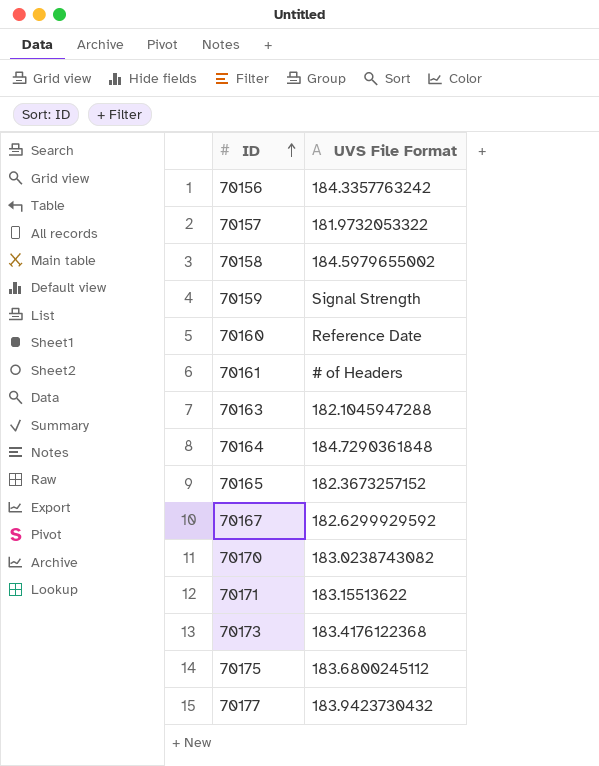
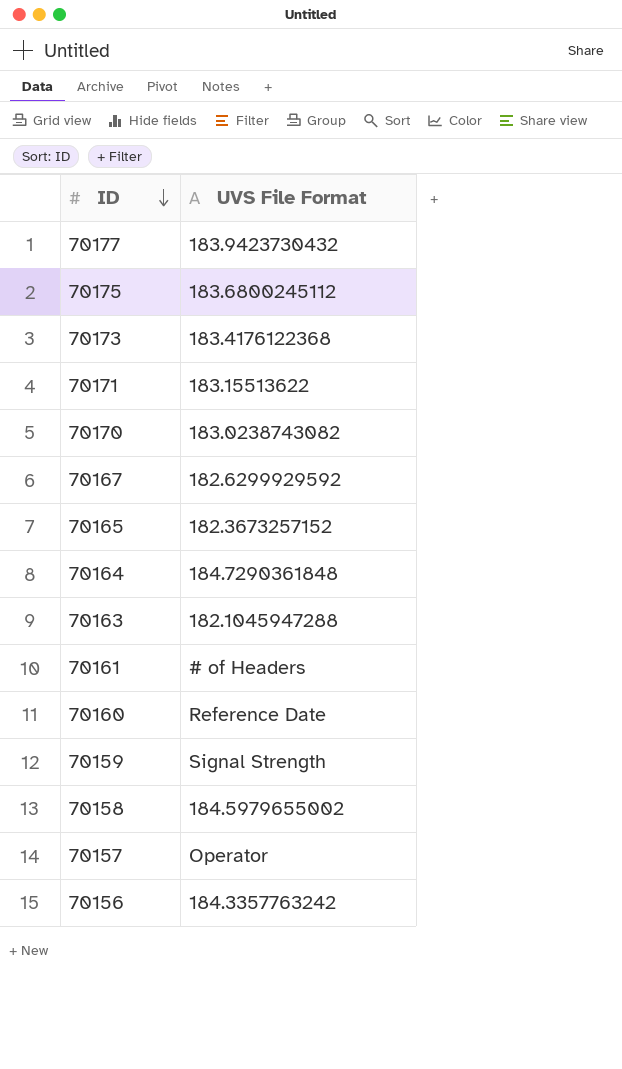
row order: ID ascending -> ID descending
70157 | UVS File Format: 181.9732053322 -> Operator

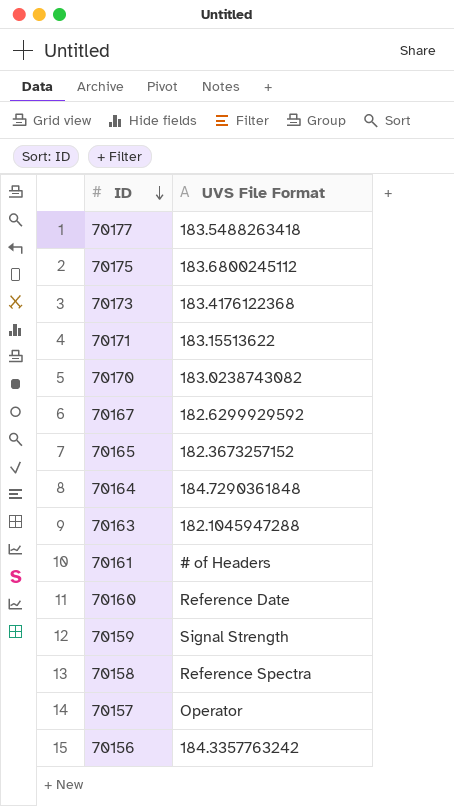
70177 | UVS File Format: 183.9423730432 -> 183.5488263418
70158 | UVS File Format: 184.5979655002 -> Reference Spectra

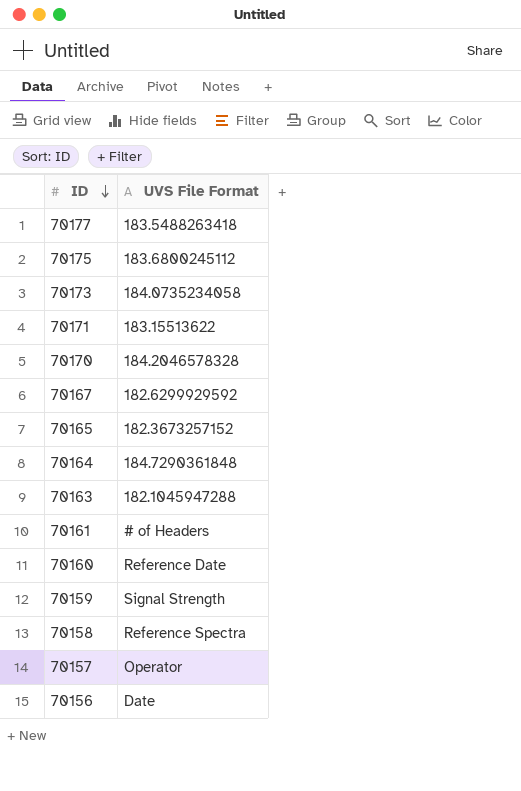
70173 | UVS File Format: 183.4176122368 -> 184.0735234058
70170 | UVS File Format: 183.0238743082 -> 184.2046578328
70156 | UVS File Format: 184.3357763242 -> Date

